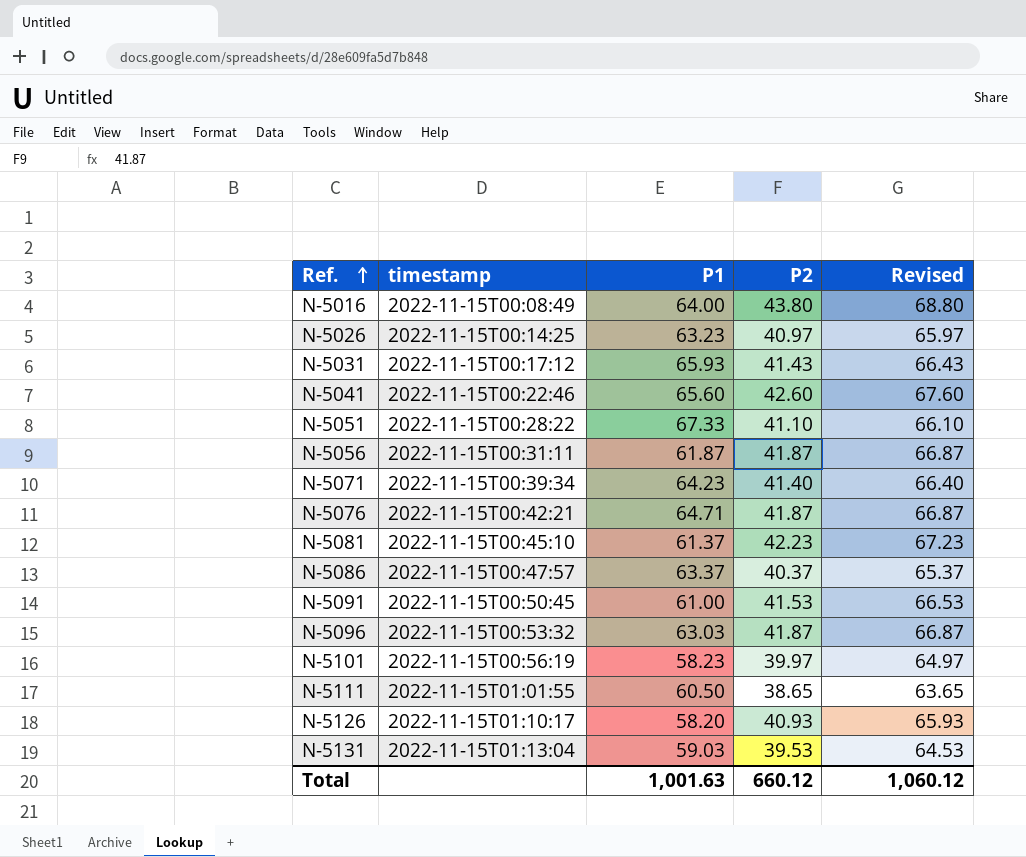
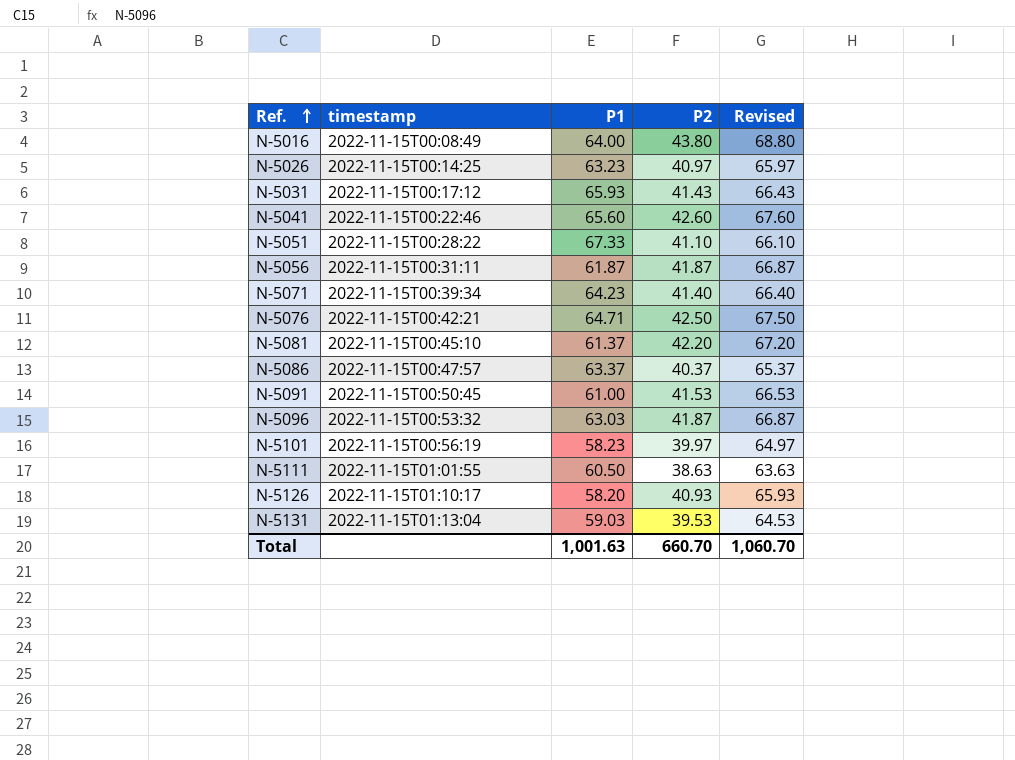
N-5076 | P2: 41.87 -> 42.50
N-5076 | Revised: 66.87 -> 67.50
N-5081 | P2: 42.23 -> 42.20
N-5081 | Revised: 67.23 -> 67.20
N-5111 | P2: 38.65 -> 38.63
N-5111 | Revised: 63.65 -> 63.63
Total | P2: 660.12 -> 660.70
Total | Revised: 1,060.12 -> 1,060.70

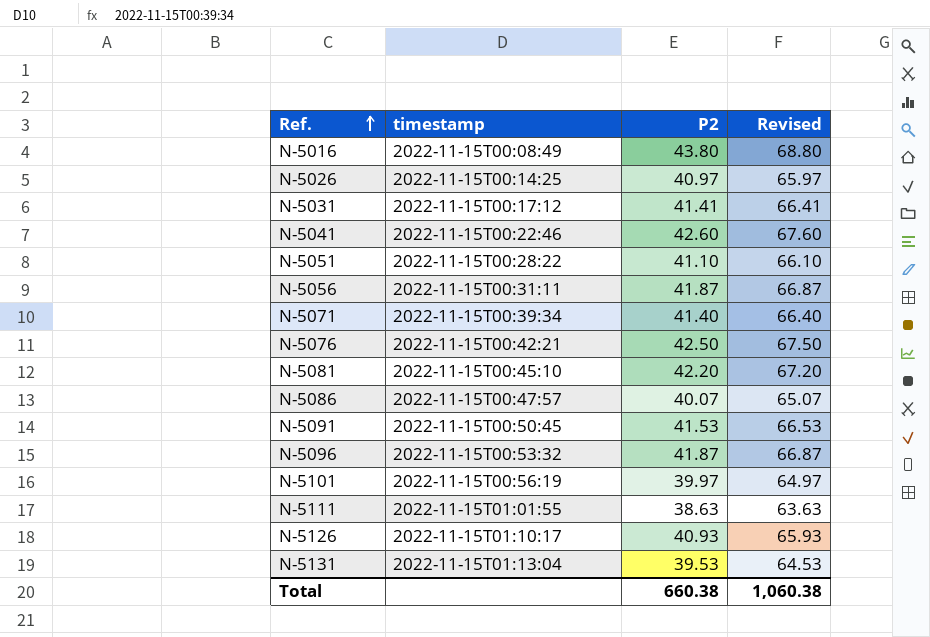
column P1 | position: 3 -> none
N-5031 | P2: 41.43 -> 41.41
N-5031 | Revised: 66.43 -> 66.41
N-5086 | P2: 40.37 -> 40.07
N-5086 | Revised: 65.37 -> 65.07
Total | P2: 660.70 -> 660.38
Total | Revised: 1,060.70 -> 1,060.38

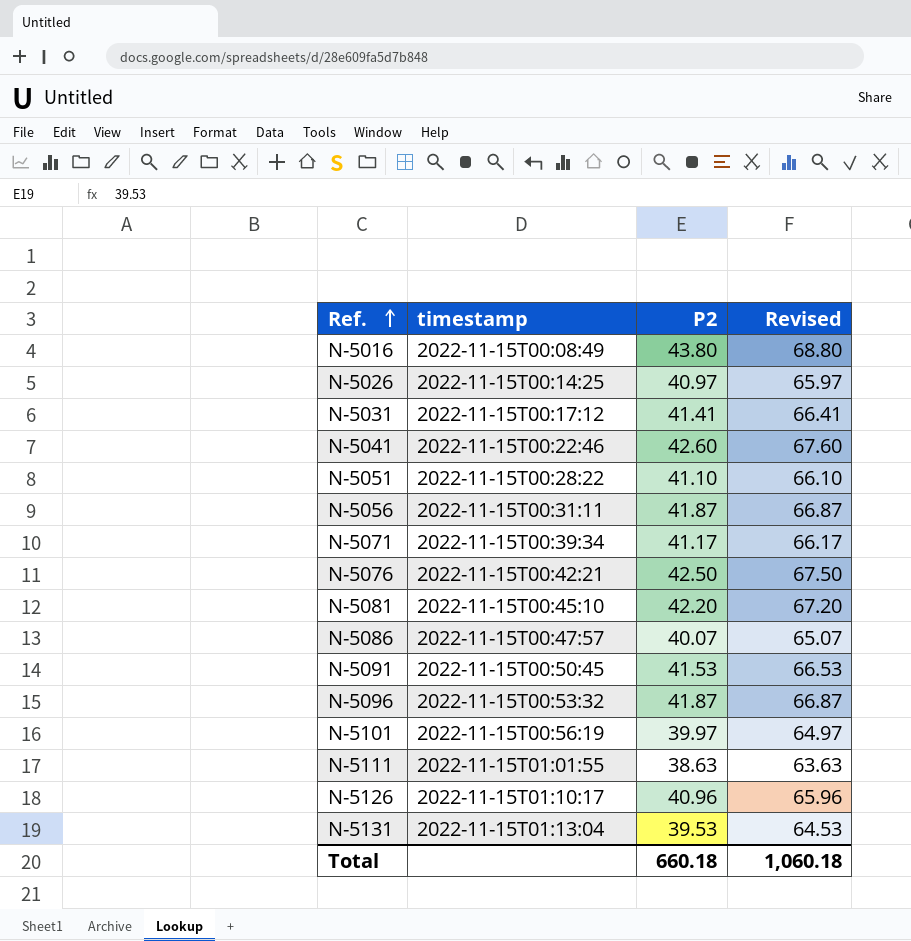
N-5071 | P2: 41.40 -> 41.17
N-5071 | Revised: 66.40 -> 66.17
N-5126 | P2: 40.93 -> 40.96
N-5126 | Revised: 65.93 -> 65.96
Total | P2: 660.38 -> 660.18
Total | Revised: 1,060.38 -> 1,060.18

